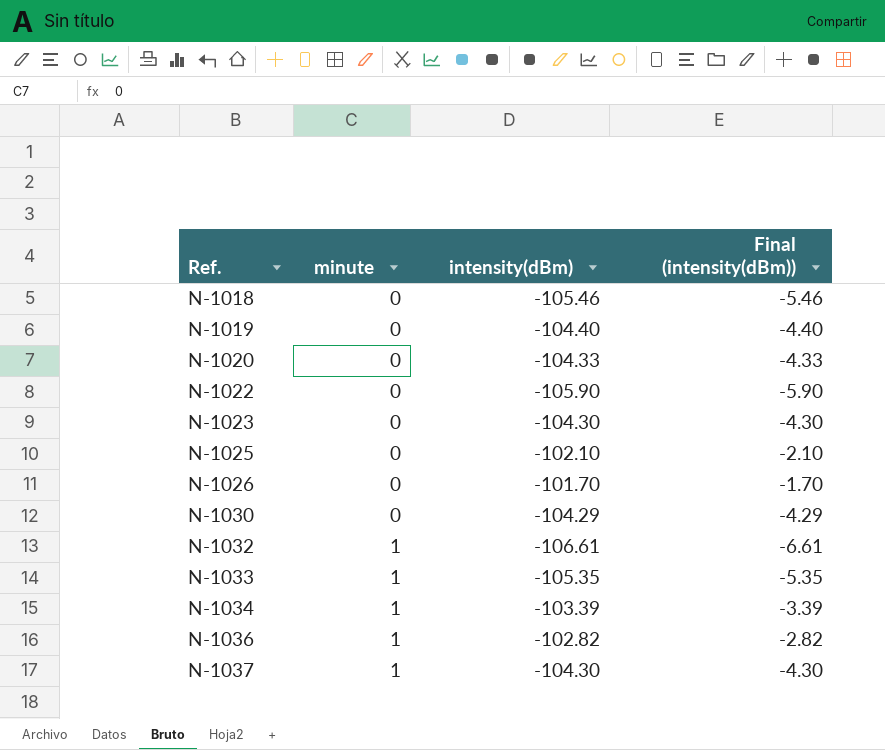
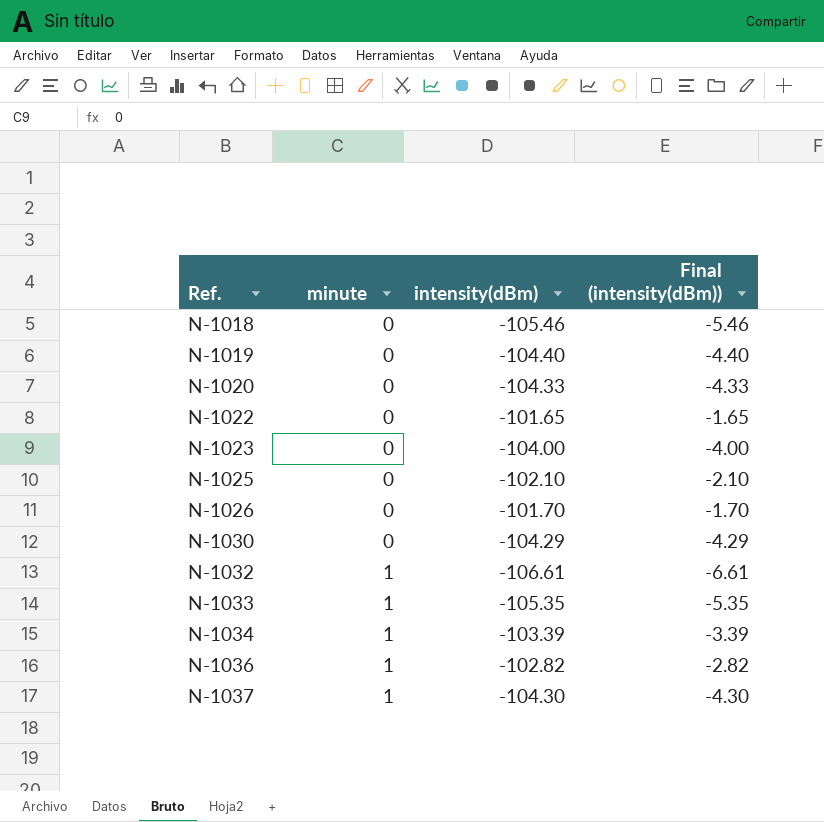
N-1022 | intensity(dBm): -105.90 -> -101.65
N-1022 | Final (intensity(dBm)): -5.90 -> -1.65
N-1023 | intensity(dBm): -104.30 -> -104.00
N-1023 | Final (intensity(dBm)): -4.30 -> -4.00

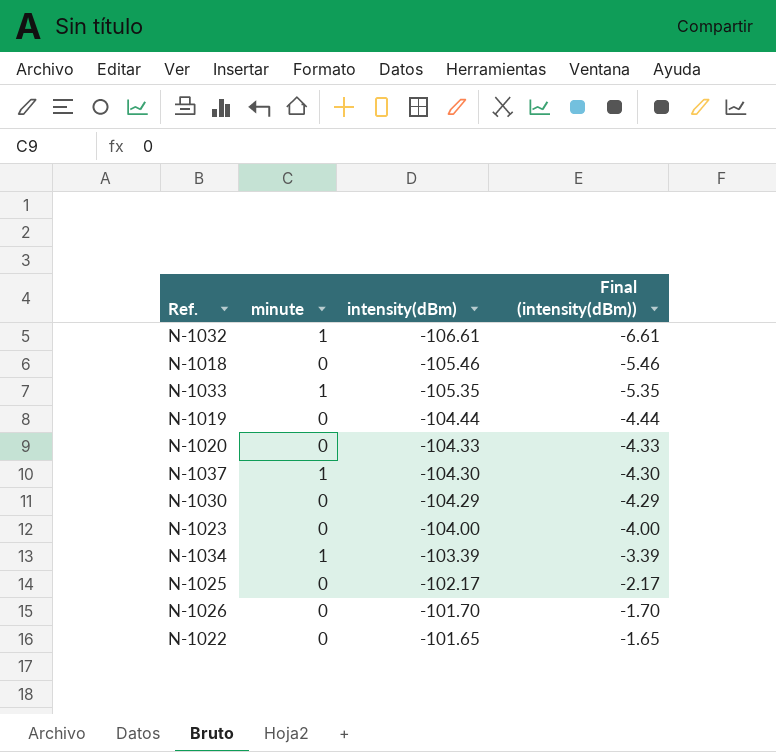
row order: Ref. ascending -> intensity(dBm) ascending
row N-1036: 1 | -102.82 | -2.82 -> none
N-1019 | intensity(dBm): -104.40 -> -104.44
N-1019 | Final (intensity(dBm)): -4.40 -> -4.44
N-1025 | intensity(dBm): -102.10 -> -102.17
N-1025 | Final (intensity(dBm)): -2.10 -> -2.17

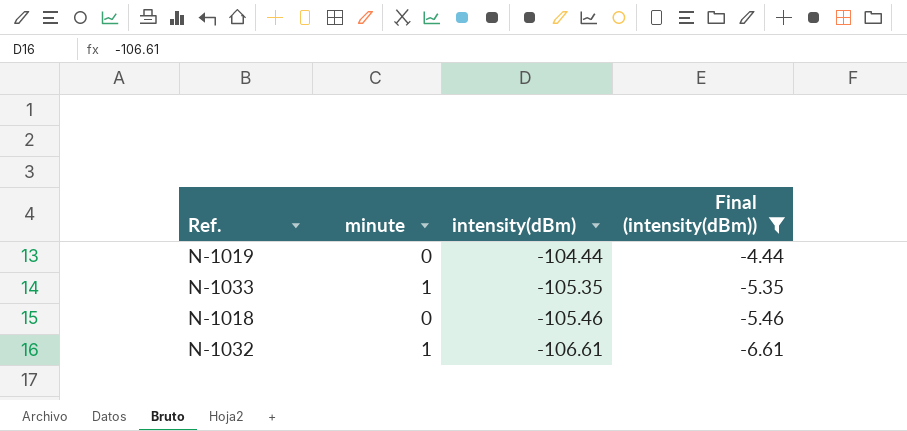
filter: none -> Final (intensity(dBm)) <= -4.44
row order: intensity(dBm) ascending -> intensity(dBm) descending

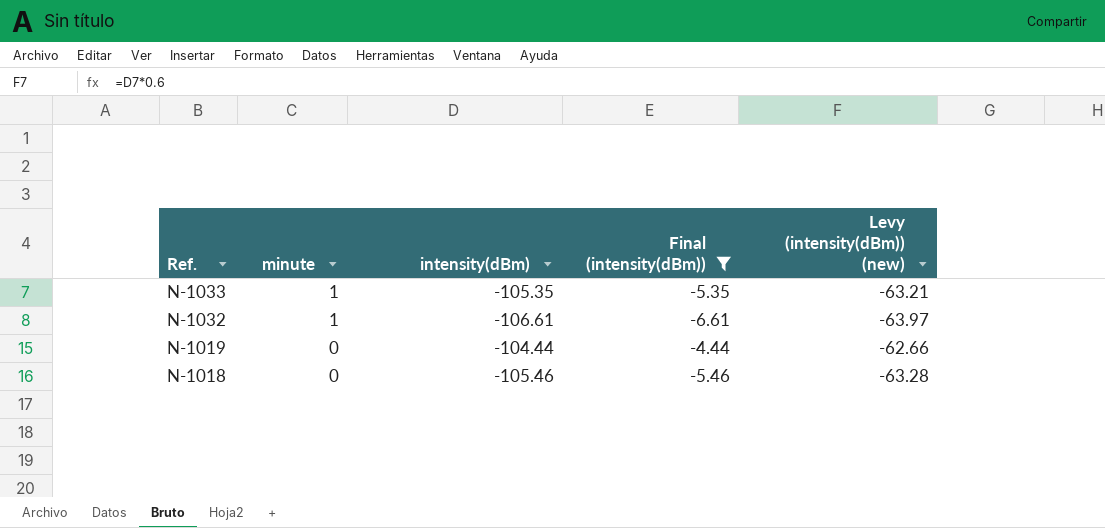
row order: intensity(dBm) descending -> Ref. descending
column Levy (intensity(dBm)) (new) | formula: none -> [intensity(dBm)] * 0.6

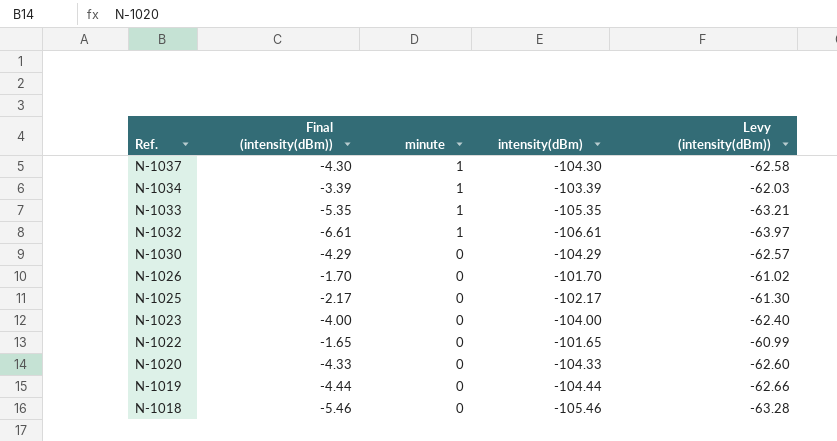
filter: Final (intensity(dBm)) <= -4.44 -> none
column Final (intensity(dBm)) | position: 4 -> 2
column name: Levy (intensity(dBm)) (new) -> Levy (intensity(dBm))

